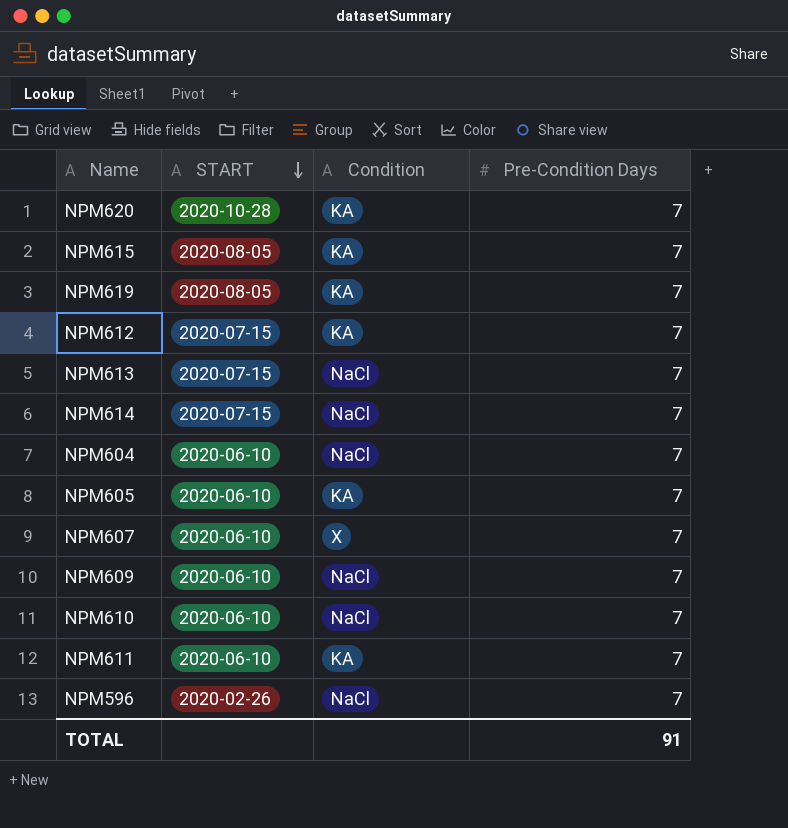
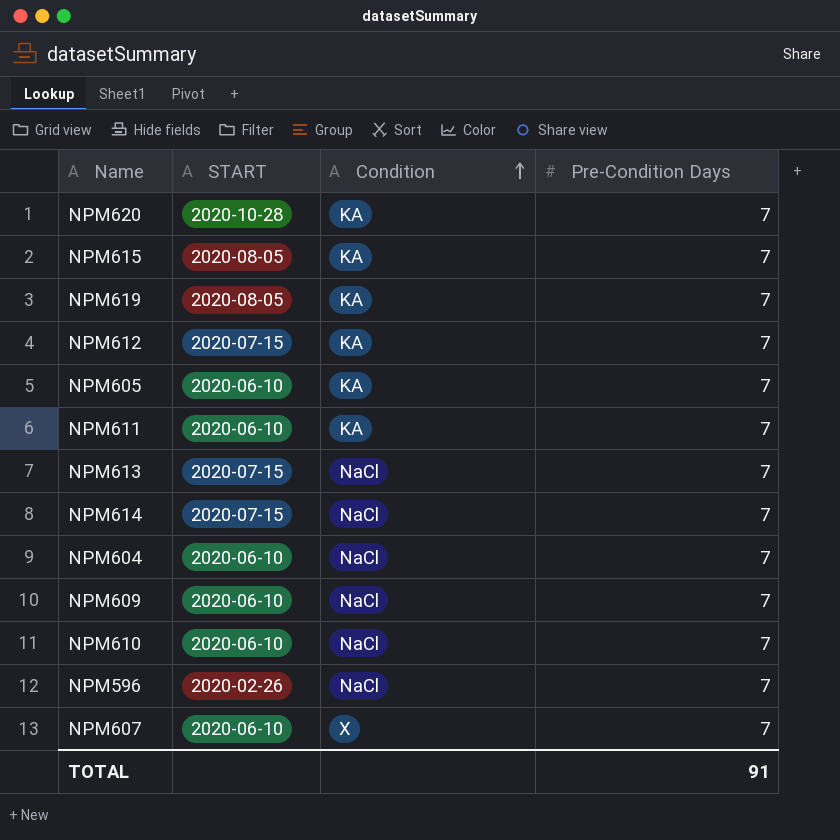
row order: START descending -> Condition ascending

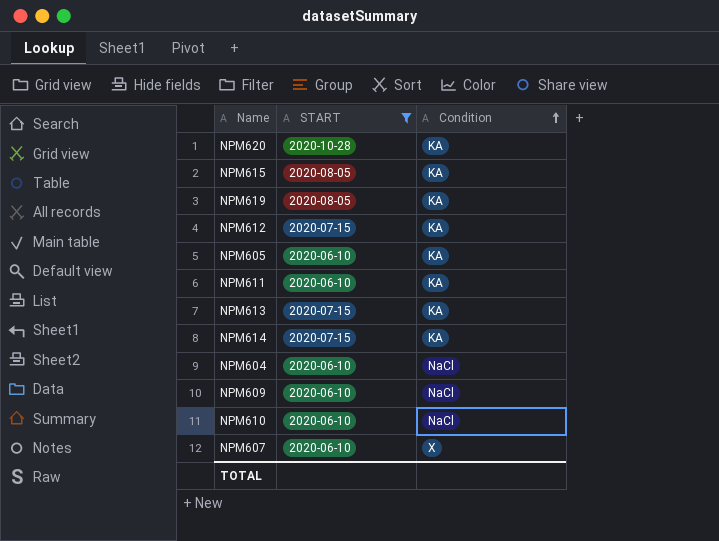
filter: none -> START != 2020-02-26
column Pre-Condition Days | position: 4 -> none
NPM613 | Condition: NaCl -> KA
NPM614 | Condition: NaCl -> KA

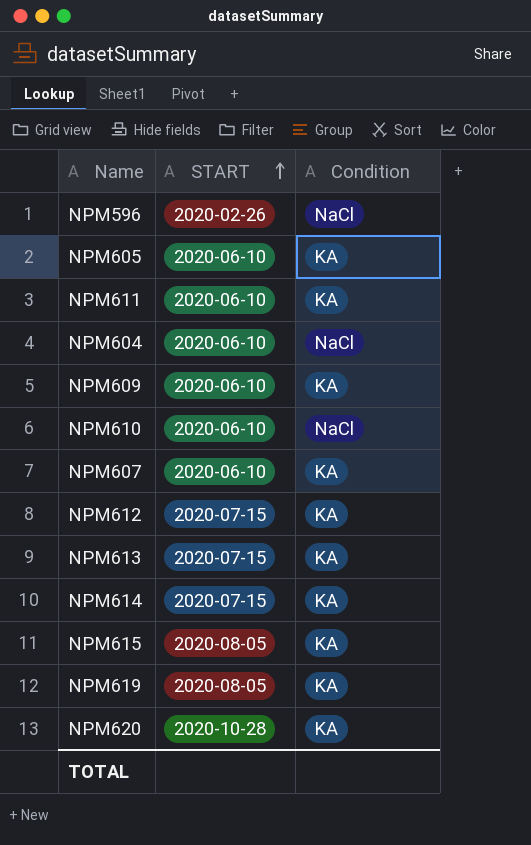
filter: START != 2020-02-26 -> none
row order: Condition ascending -> START ascending
NPM609 | Condition: NaCl -> KA
NPM607 | Condition: X -> KA

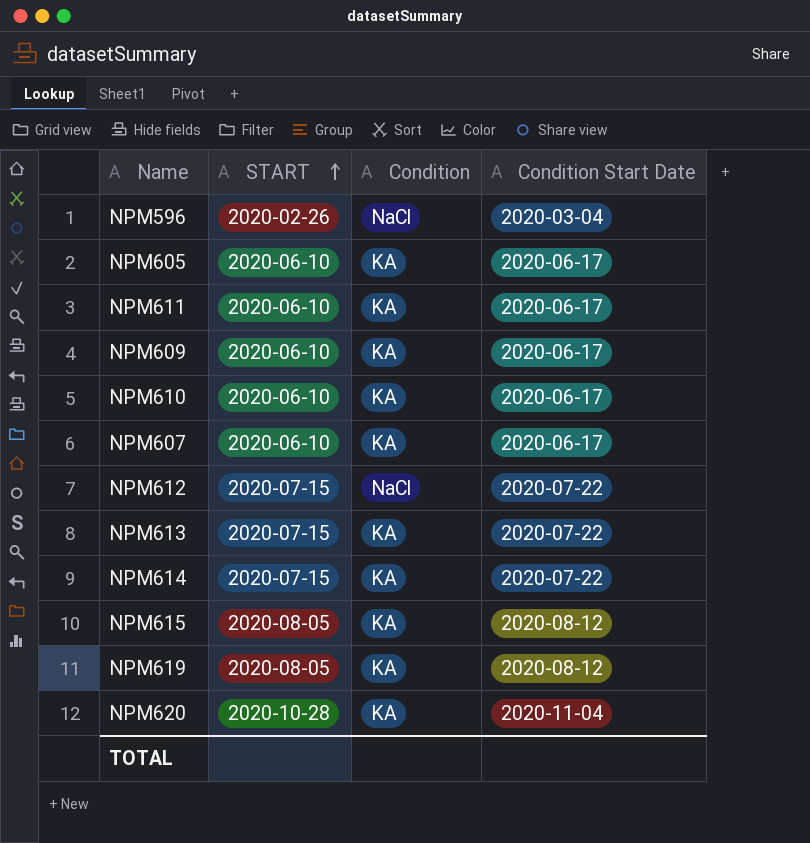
column Condition Start Date | position: none -> 4
row NPM604: 2020-06-10 | NaCl -> none
NPM610 | Condition: NaCl -> KA
NPM612 | Condition: KA -> NaCl

